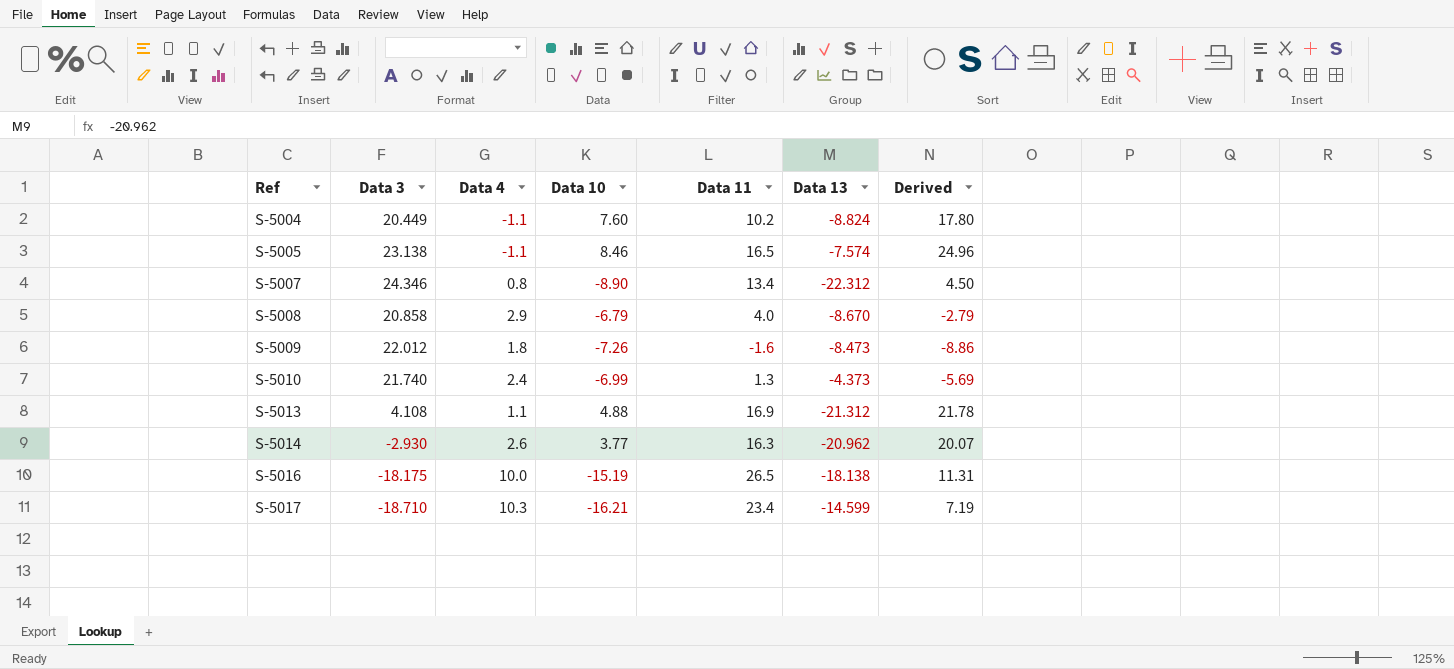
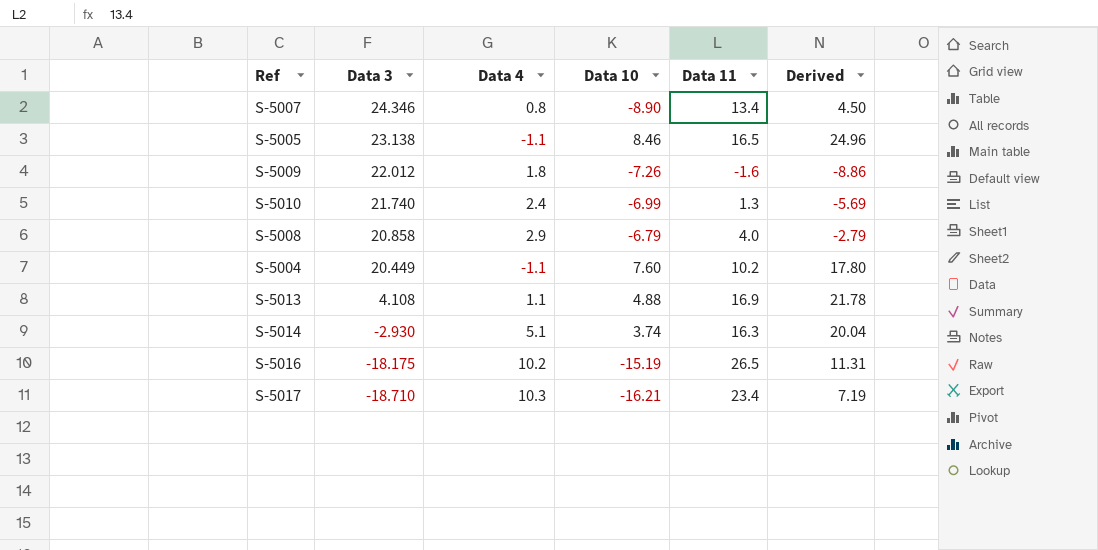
row order: Ref ascending -> Data 3 descending
column Data 13 | position: 6 -> none
S-5014 | Data 4: 2.6 -> 5.1
S-5014 | Data 10: 3.77 -> 3.74
S-5014 | Derived: 20.07 -> 20.04
S-5016 | Data 4: 10.0 -> 10.2

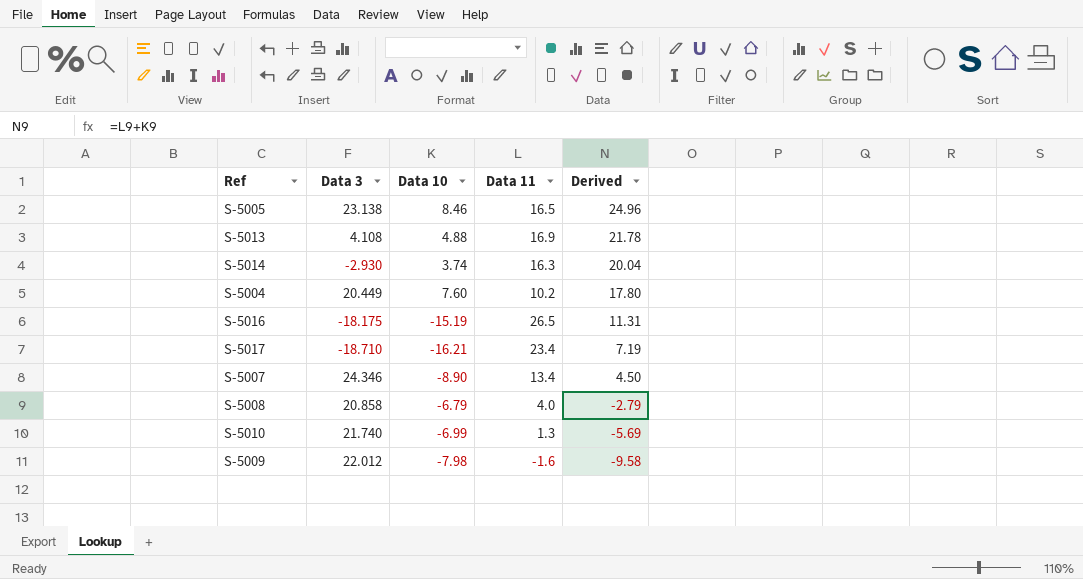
row order: Data 3 descending -> Derived descending
column Data 4 | position: 3 -> none
S-5009 | Data 10: -7.26 -> -7.98
S-5009 | Derived: -8.86 -> -9.58

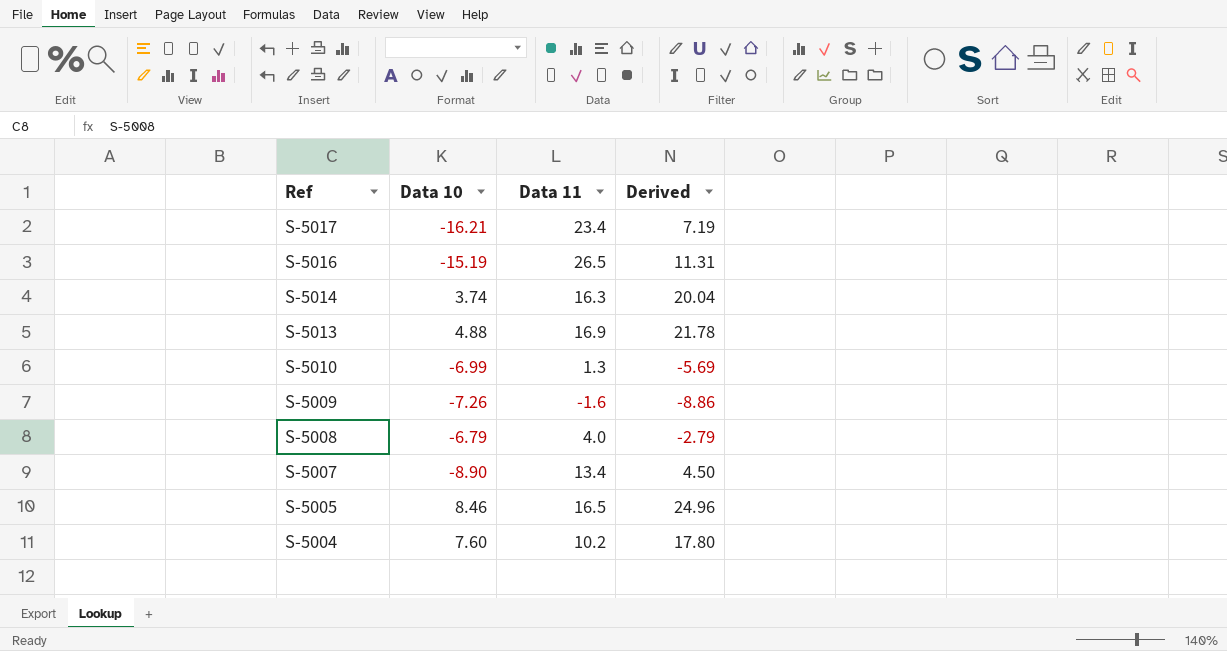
row order: Derived descending -> Ref descending
column Data 3 | position: 2 -> none
S-5009 | Data 10: -7.98 -> -7.26
S-5009 | Derived: -9.58 -> -8.86

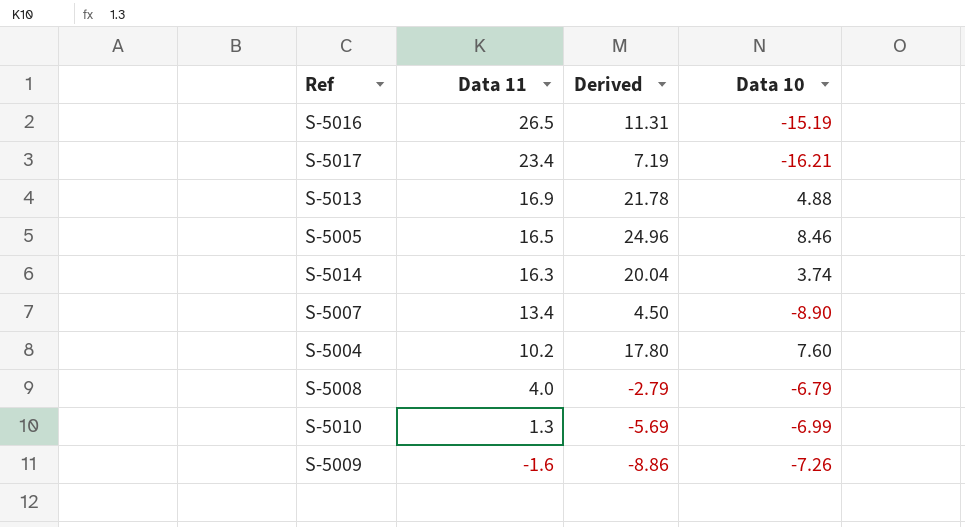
row order: Ref descending -> Data 11 descending
column Data 10 | position: 2 -> 4

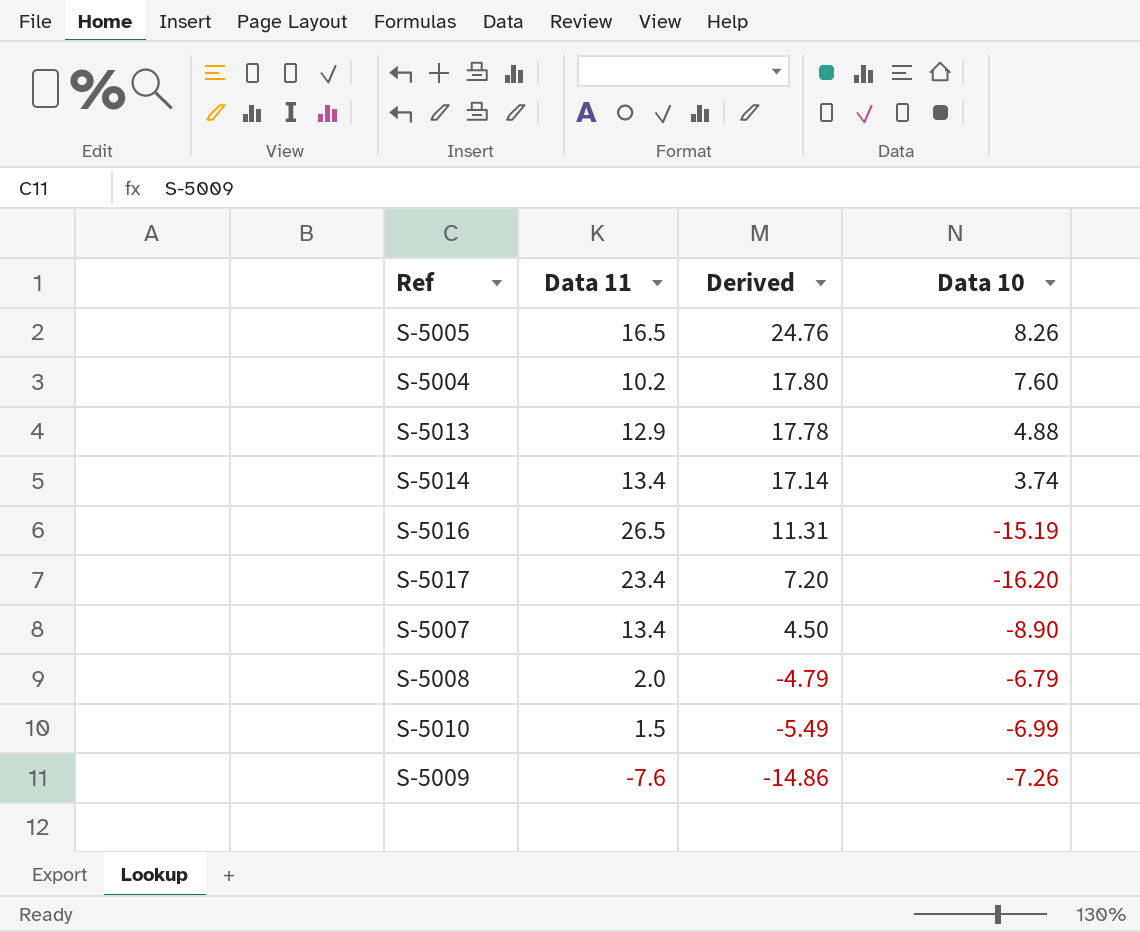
row order: Data 11 descending -> Derived descending
S-5005 | Derived: 24.96 -> 24.76
S-5005 | Data 10: 8.46 -> 8.26
S-5013 | Data 11: 16.9 -> 12.9
S-5013 | Derived: 21.78 -> 17.78
S-5014 | Data 11: 16.3 -> 13.4
S-5014 | Derived: 20.04 -> 17.14
S-5017 | Derived: 7.19 -> 7.20
S-5017 | Data 10: -16.21 -> -16.20
S-5008 | Data 11: 4.0 -> 2.0
S-5008 | Derived: -2.79 -> -4.79
S-5010 | Data 11: 1.3 -> 1.5
S-5010 | Derived: -5.69 -> -5.49
S-5009 | Data 11: -1.6 -> -7.6
S-5009 | Derived: -8.86 -> -14.86

